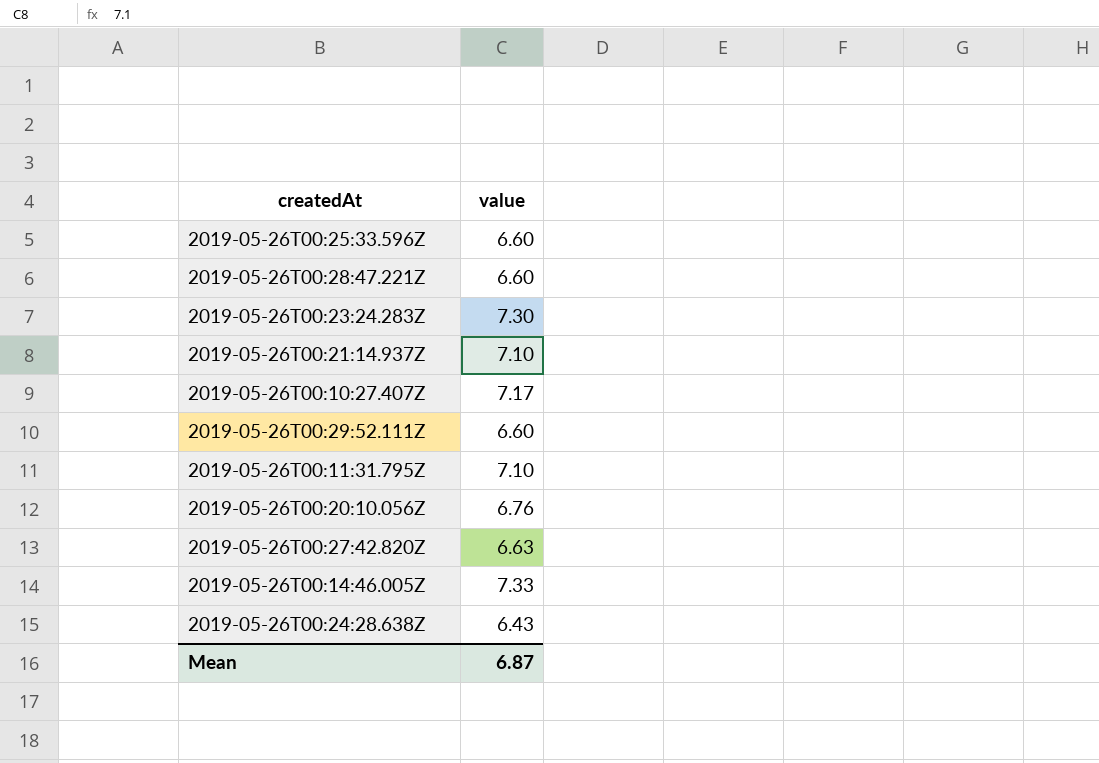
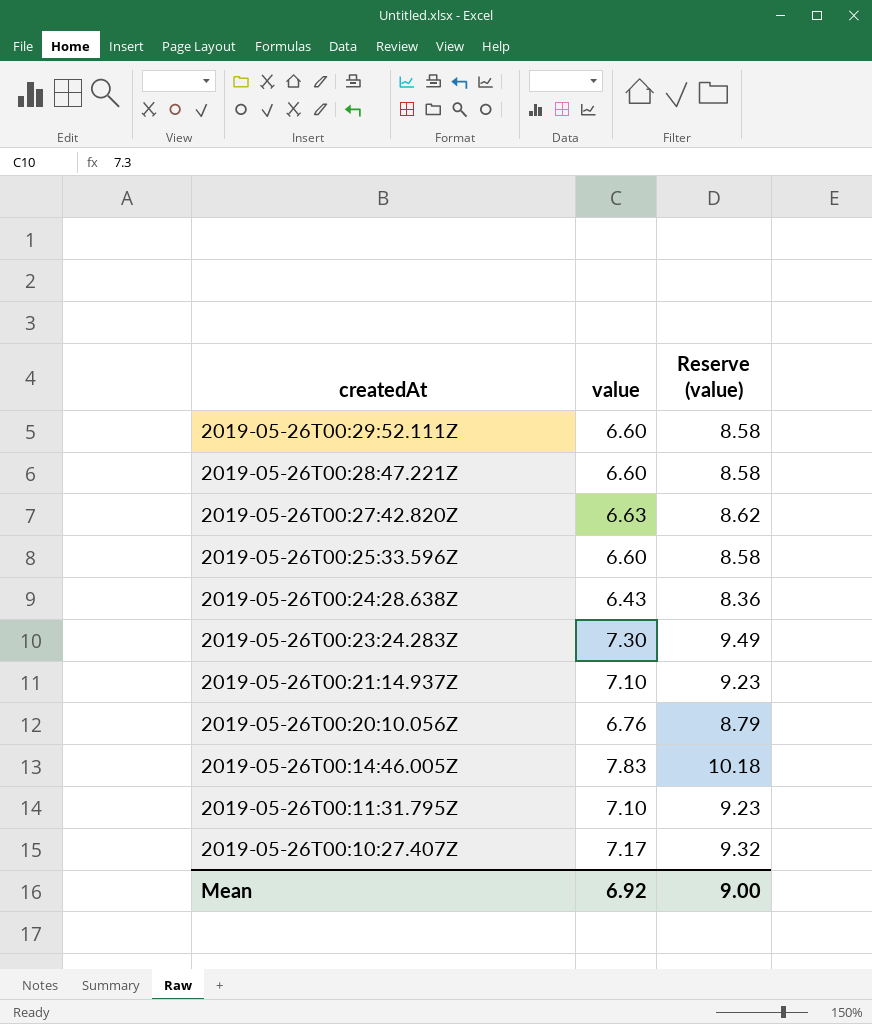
row order: none -> createdAt descending
column Reserve (value) | formula: none -> [value] * 1.3
2019-05-26T00:14:46.005Z | value: 7.33 -> 7.83
Mean | value: 6.87 -> 6.92

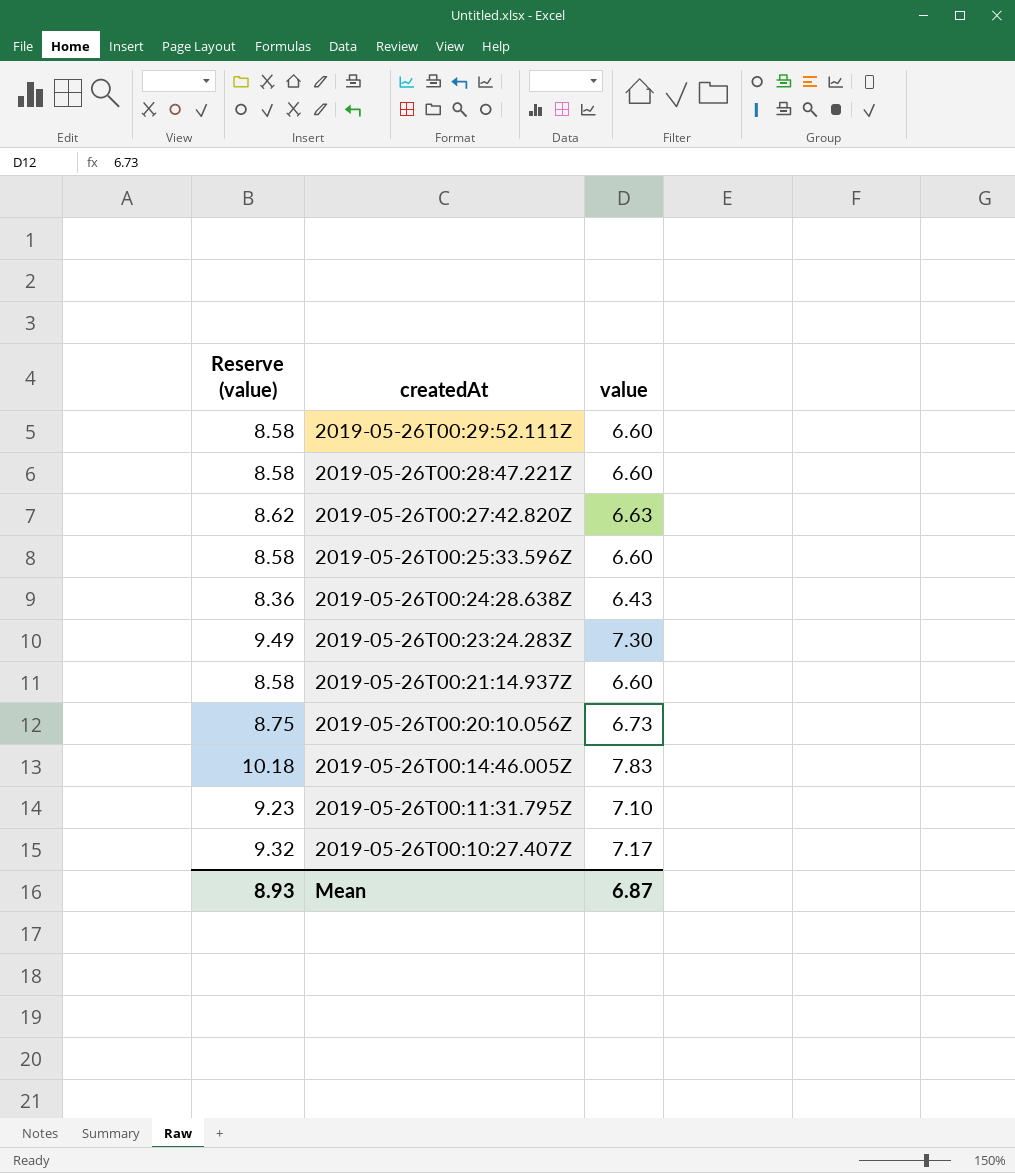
column Reserve (value) | position: 3 -> 1
2019-05-26T00:21:14.937Z | Reserve (value): 9.23 -> 8.58
2019-05-26T00:21:14.937Z | value: 7.10 -> 6.60
2019-05-26T00:20:10.056Z | Reserve (value): 8.79 -> 8.75
2019-05-26T00:20:10.056Z | value: 6.76 -> 6.73
Mean | Reserve (value): 9.00 -> 8.93
Mean | value: 6.92 -> 6.87

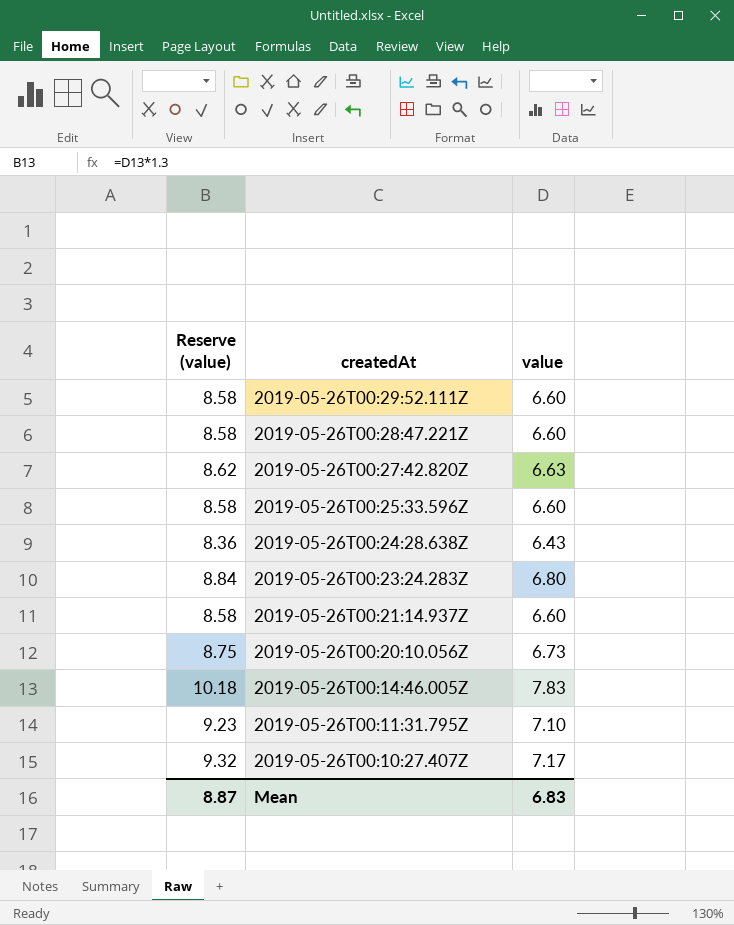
2019-05-26T00:23:24.283Z | Reserve (value): 9.49 -> 8.84
2019-05-26T00:23:24.283Z | value: 7.30 -> 6.80
Mean | Reserve (value): 8.93 -> 8.87
Mean | value: 6.87 -> 6.83

